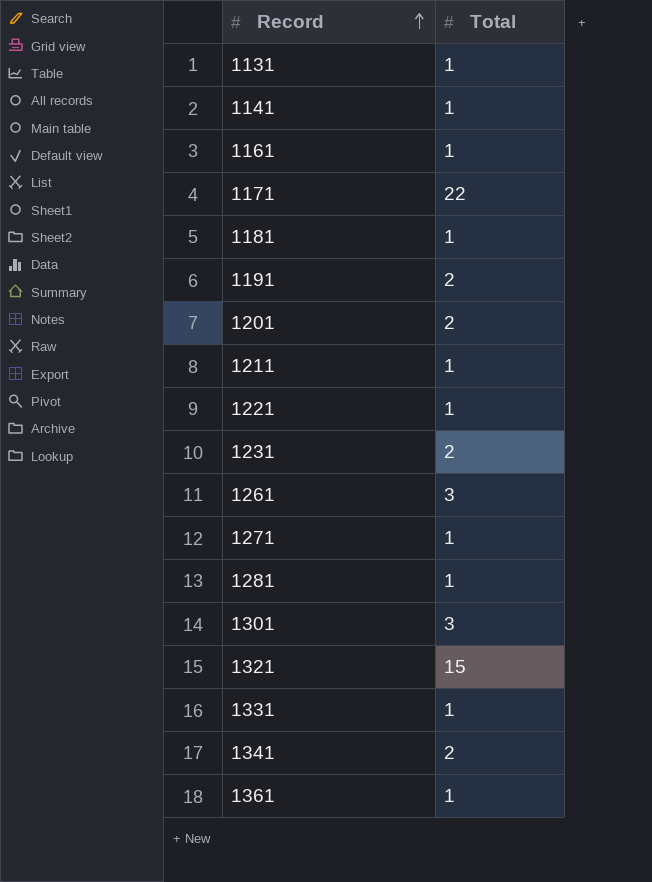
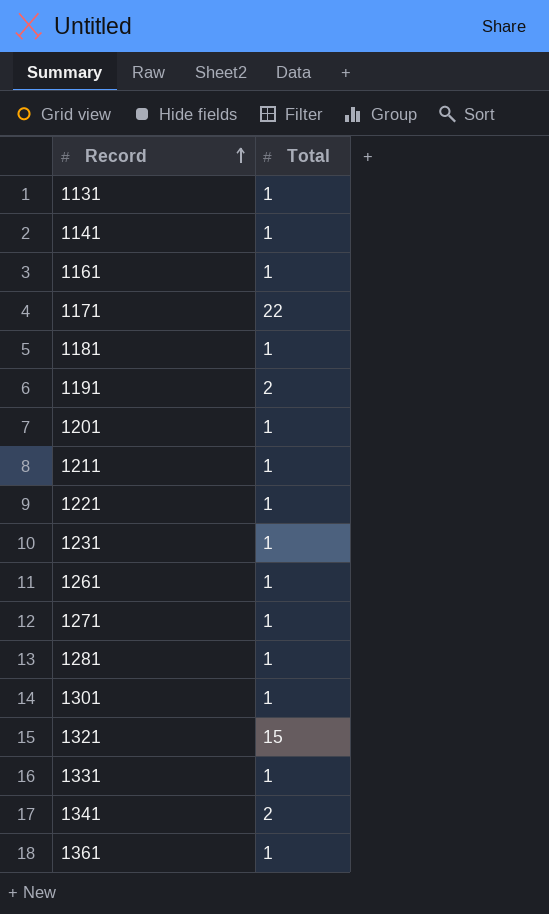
1201 | Total: 2 -> 1
1231 | Total: 2 -> 1
1261 | Total: 3 -> 1
1301 | Total: 3 -> 1

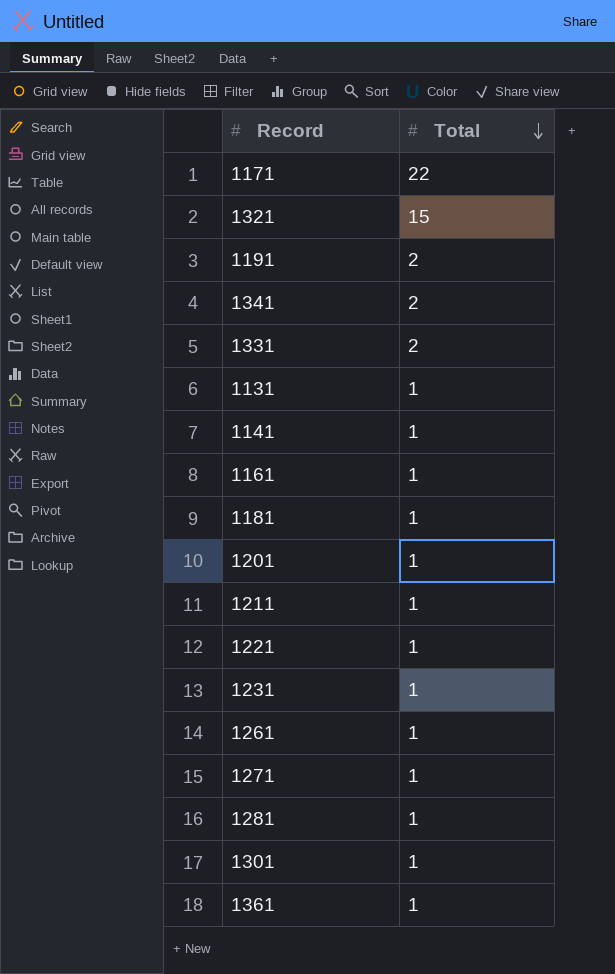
row order: Record ascending -> Total descending
1331 | Total: 1 -> 2

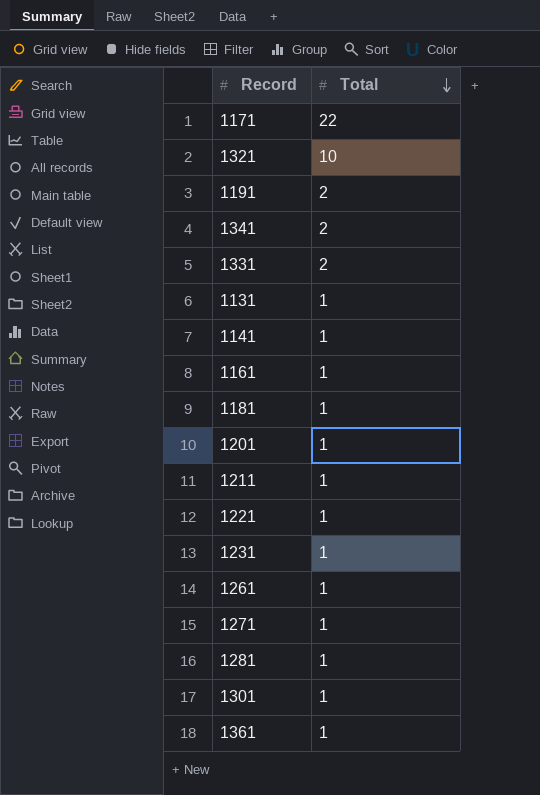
1321 | Total: 15 -> 10

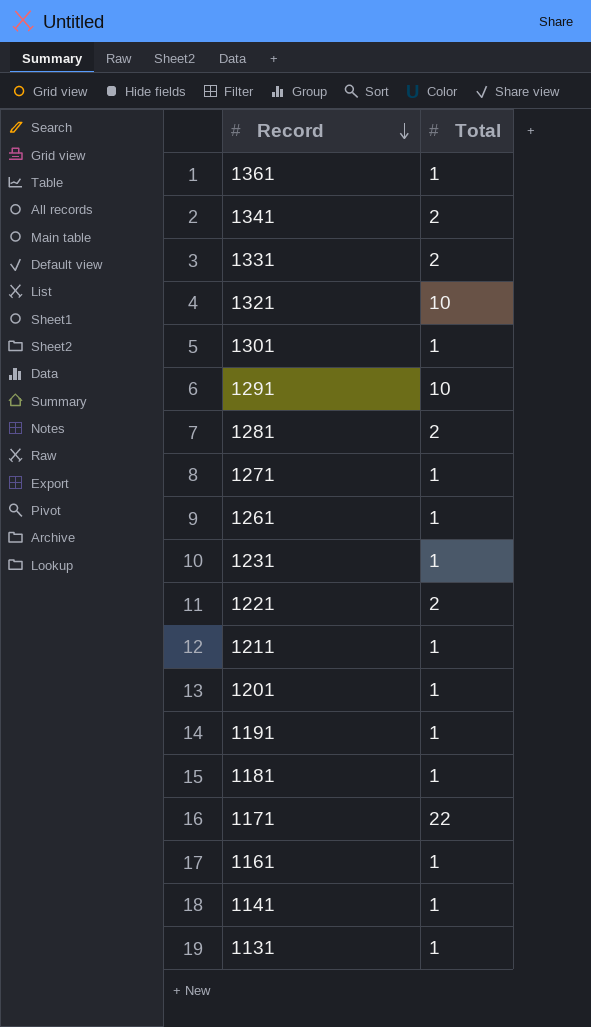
row order: Total descending -> Record descending
row 1291: none -> 10
1281 | Total: 1 -> 2
1221 | Total: 1 -> 2
1191 | Total: 2 -> 1

